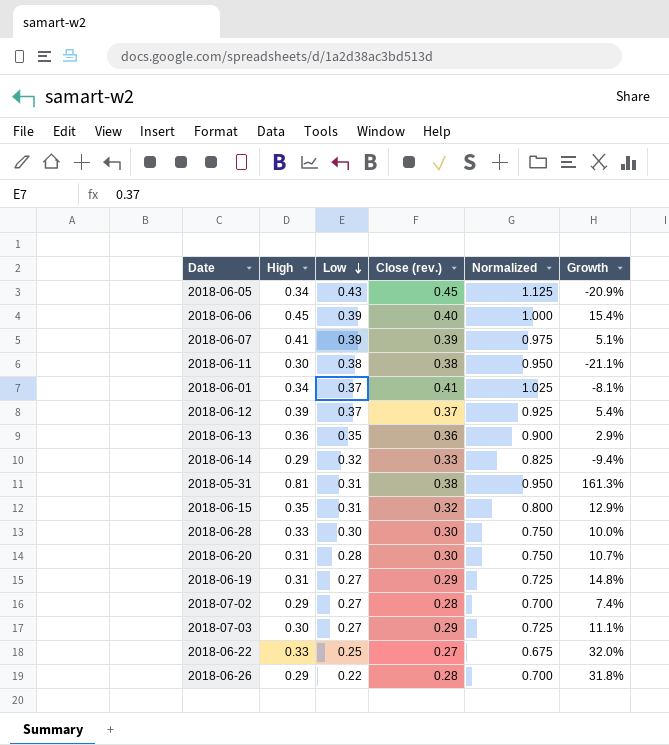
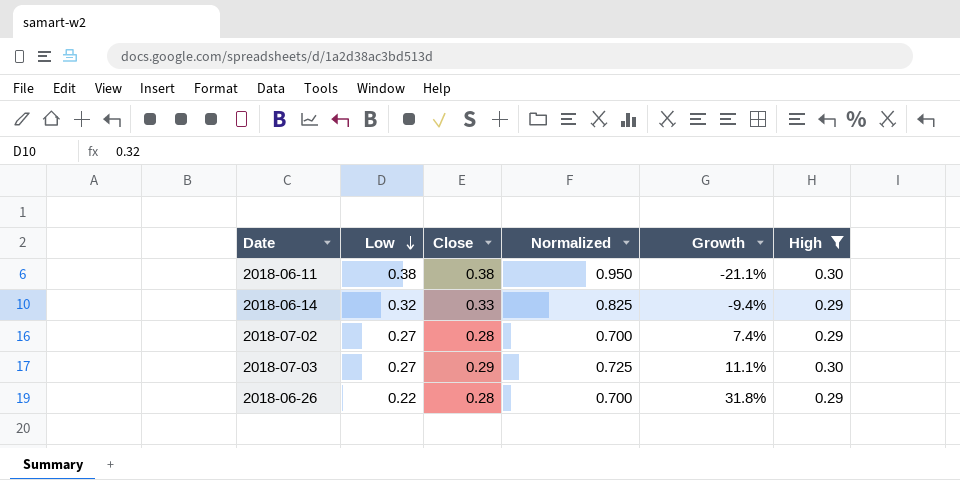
filter: none -> High <= 0.30
column name: Close (rev.) -> Close
column High | position: 2 -> 6

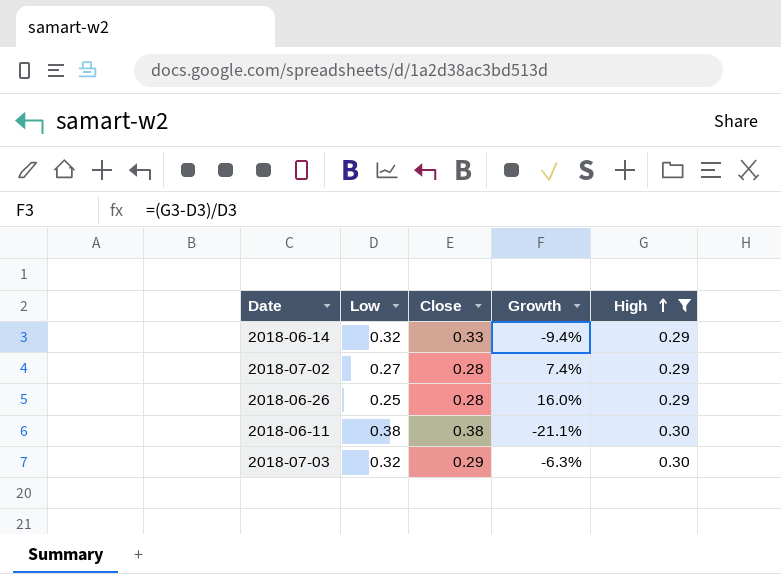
row order: Low descending -> High ascending
column Normalized | formula: [Close] * 2.5 -> none
2018-06-26 | Low: 0.22 -> 0.25
2018-06-26 | Growth: 31.8% -> 16.0%
2018-07-03 | Low: 0.27 -> 0.32
2018-07-03 | Growth: 11.1% -> -6.3%

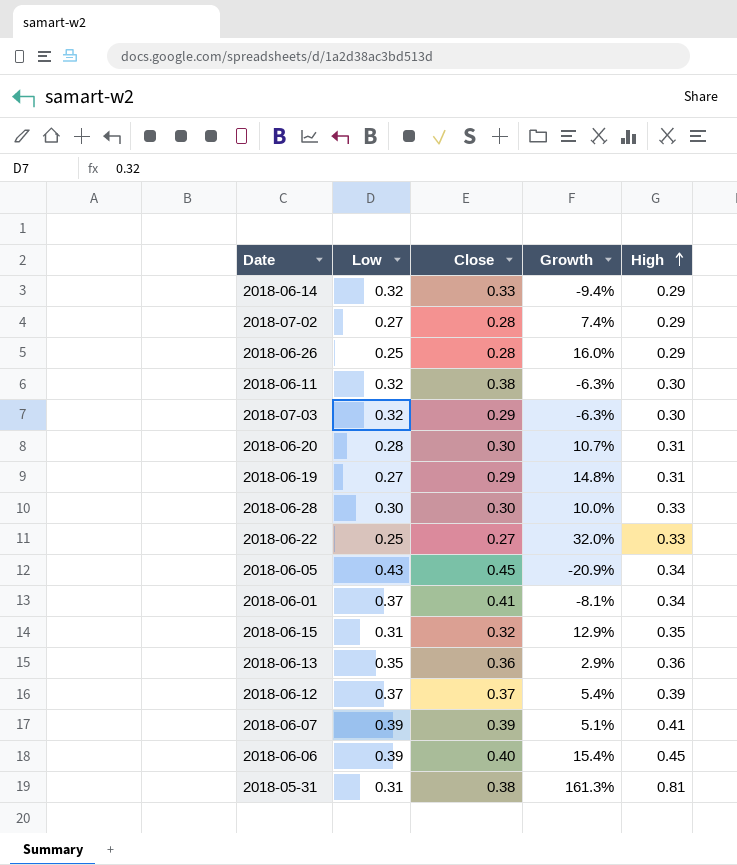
filter: High <= 0.30 -> none
2018-06-11 | Low: 0.38 -> 0.32
2018-06-11 | Growth: -21.1% -> -6.3%

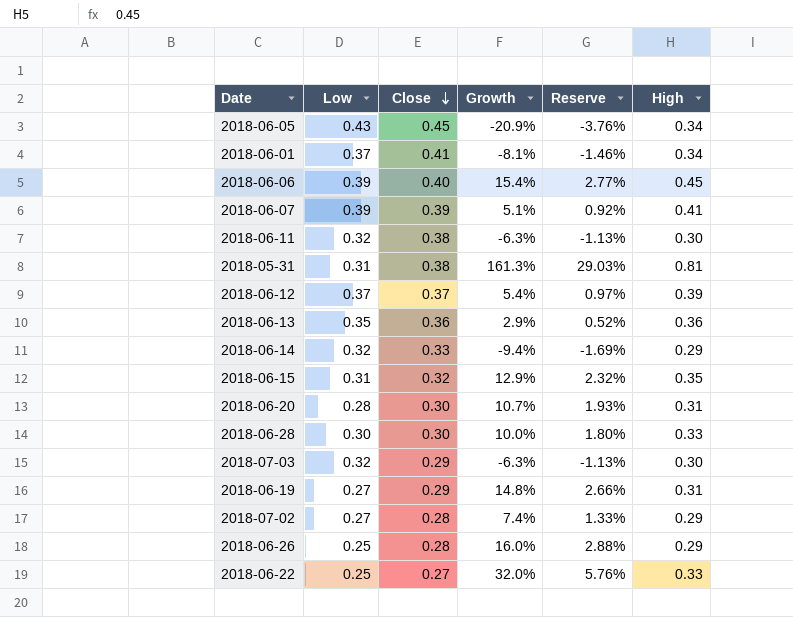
row order: High ascending -> Close descending
column Reserve | formula: none -> [Growth] * 0.18

